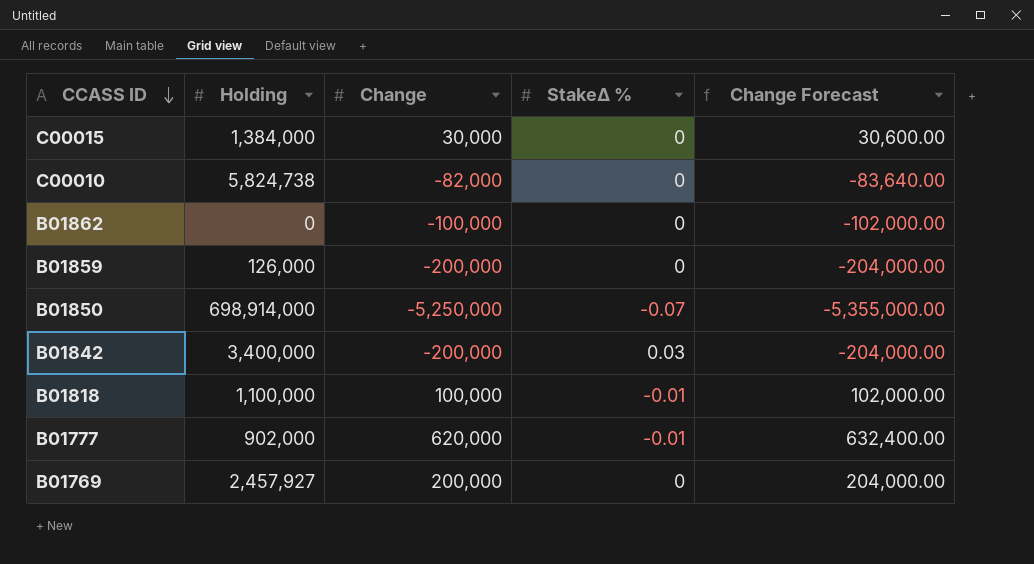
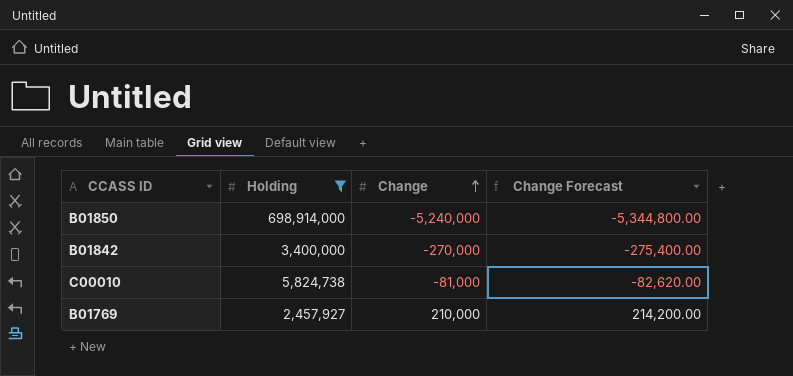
filter: none -> Holding >= 2,457,927
row order: CCASS ID descending -> Change ascending
column StakeΔ % | position: 4 -> none
B01850 | Change: -5,250,000 -> -5,240,000
B01850 | Change Forecast: -5,355,000.00 -> -5,344,800.00
B01842 | Change: -200,000 -> -270,000
B01842 | Change Forecast: -204,000.00 -> -275,400.00
C00010 | Change: -82,000 -> -81,000
C00010 | Change Forecast: -83,640.00 -> -82,620.00
B01769 | Change: 200,000 -> 210,000
B01769 | Change Forecast: 204,000.00 -> 214,200.00

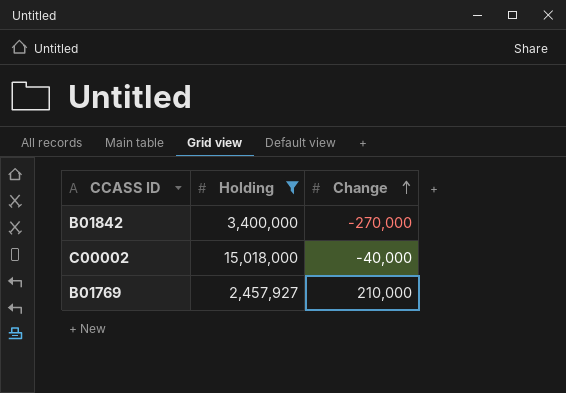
column Change Forecast | formula: [Change] * 1.02 -> none
row B01850: 698,914,000 | -5,240,000 | -5,344,800.00 -> none
row C00010: 5,824,738 | -81,000 | -82,620.00 -> none
row C00002: none -> 15,018,000 | -40,000

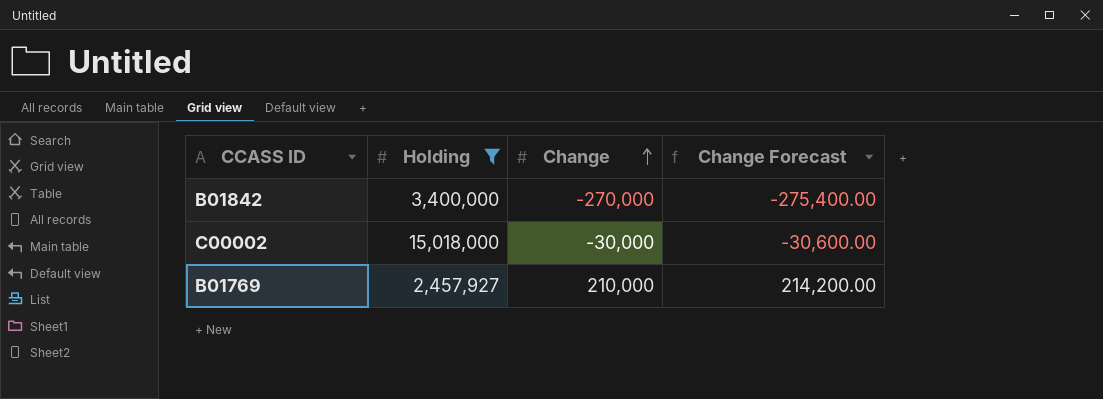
column Change Forecast | formula: none -> [Change] * 1.02
C00002 | Change: -40,000 -> -30,000

